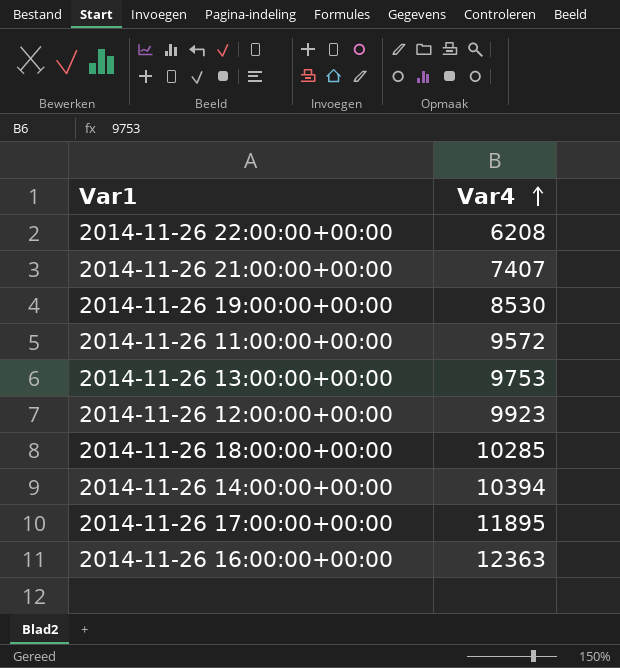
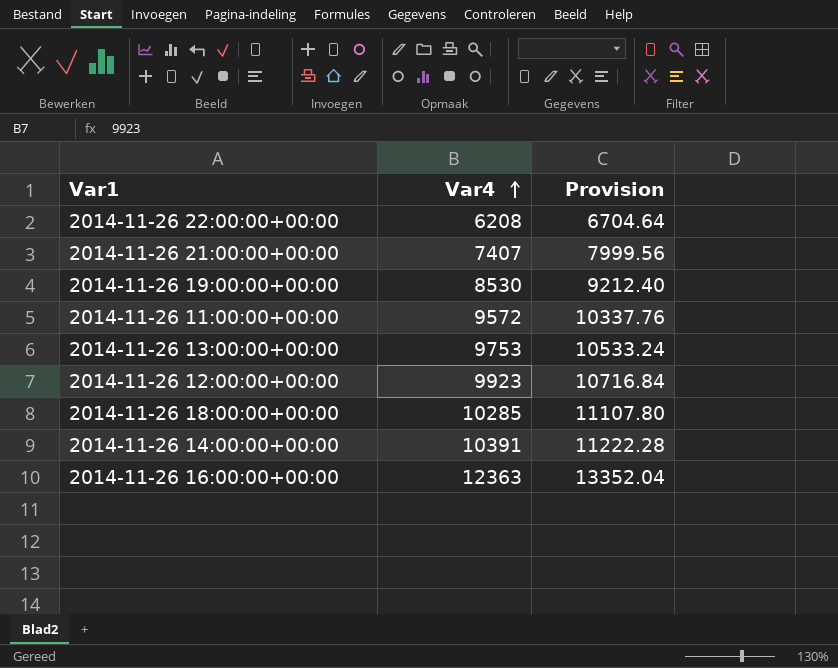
column Provision | formula: none -> [Var4] * 1.08
row 2014-11-26 17:00:00+00:00: 11895 -> none
2014-11-26 14:00:00+00:00 | Var4: 10394 -> 10391

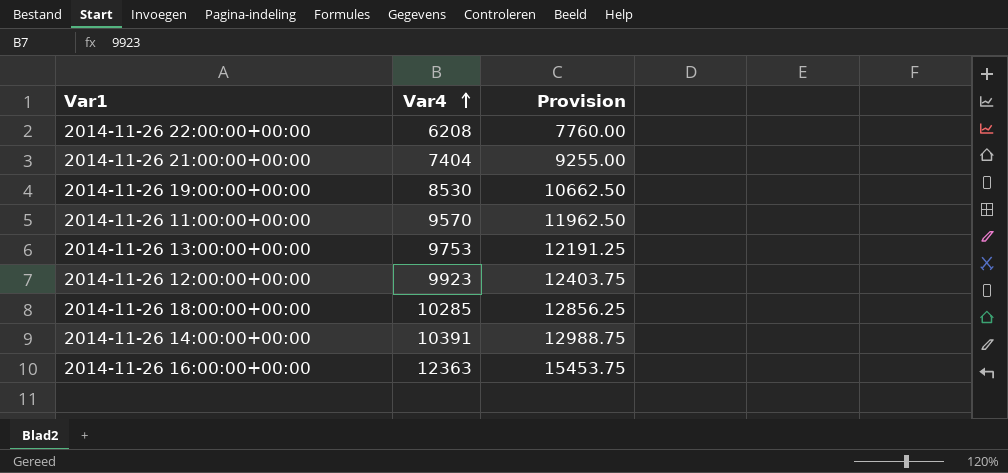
column Provision | formula: [Var4] * 1.08 -> [Var4] * 1.25
2014-11-26 21:00:00+00:00 | Var4: 7407 -> 7404
2014-11-26 11:00:00+00:00 | Var4: 9572 -> 9570

